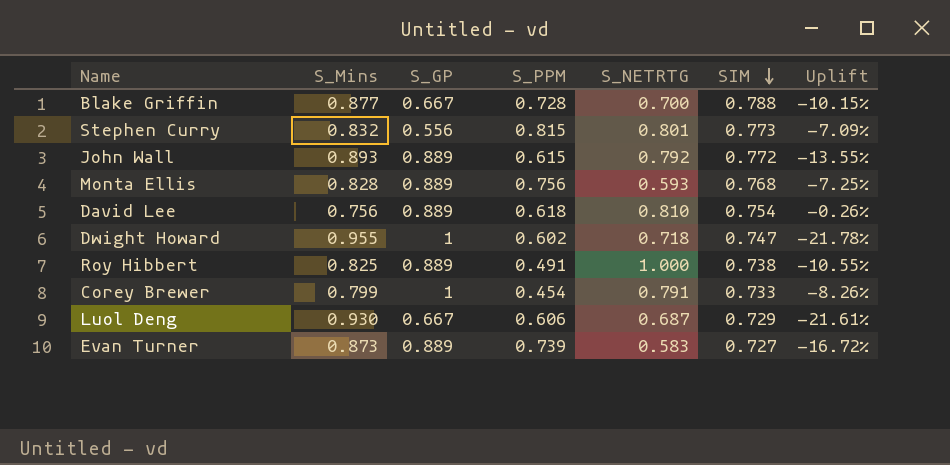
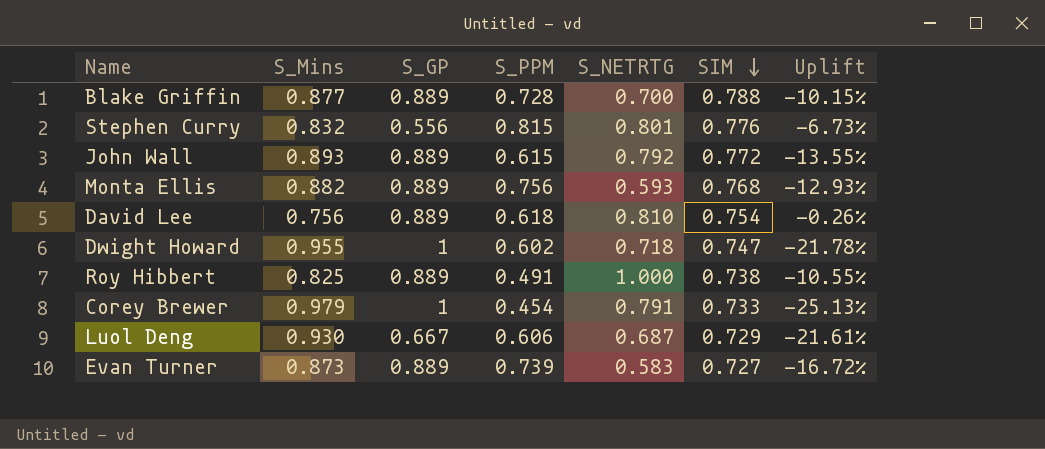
Blake Griffin | S_GP: 0.667 -> 0.889
Stephen Curry | SIM: 0.773 -> 0.776
Stephen Curry | Uplift: -7.09% -> -6.73%
Monta Ellis | S_Mins: 0.828 -> 0.882
Monta Ellis | Uplift: -7.25% -> -12.93%
Corey Brewer | S_Mins: 0.799 -> 0.979
Corey Brewer | Uplift: -8.26% -> -25.13%

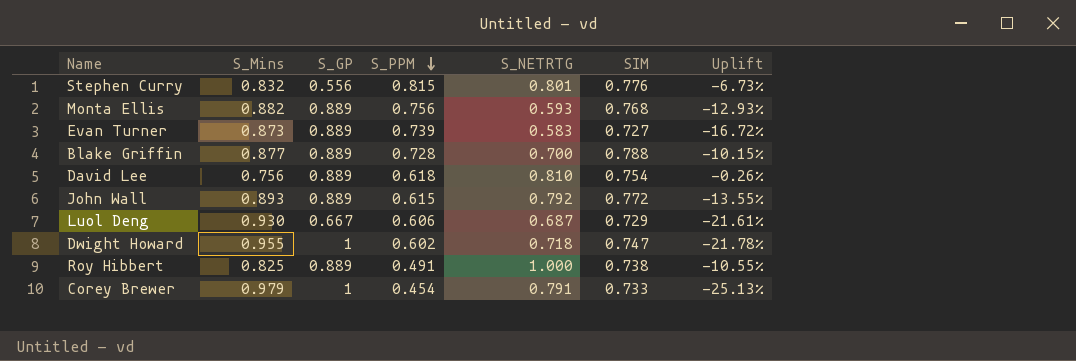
row order: SIM descending -> S_PPM descending

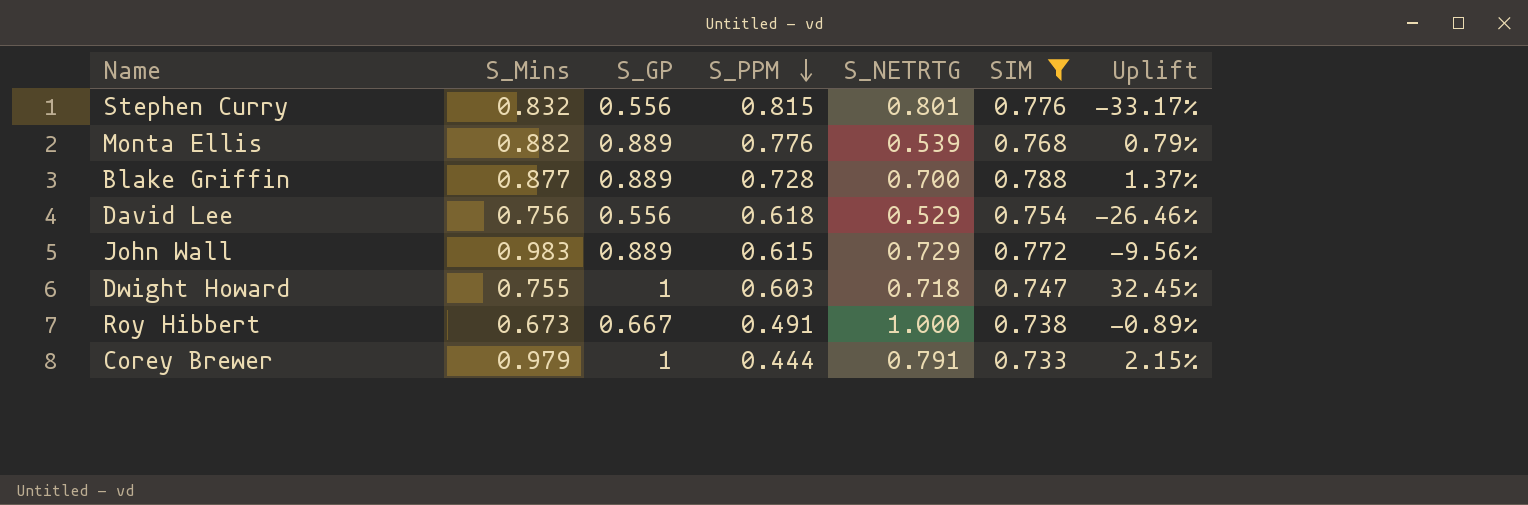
filter: none -> SIM >= 0.733
column Uplift | formula: ([SIM] - [S_Mins]) / [S_Mins] -> ([S_GP] - [S_Mins]) / [S_Mins]
Monta Ellis | S_PPM: 0.756 -> 0.776
Monta Ellis | S_NETRTG: 0.593 -> 0.539
David Lee | S_GP: 0.889 -> 0.556
David Lee | S_NETRTG: 0.810 -> 0.529
John Wall | S_Mins: 0.893 -> 0.983
John Wall | S_NETRTG: 0.792 -> 0.729
Dwight Howard | S_Mins: 0.955 -> 0.755
Dwight Howard | S_PPM: 0.602 -> 0.603
Roy Hibbert | S_Mins: 0.825 -> 0.673
Roy Hibbert | S_GP: 0.889 -> 0.667
Corey Brewer | S_PPM: 0.454 -> 0.444

